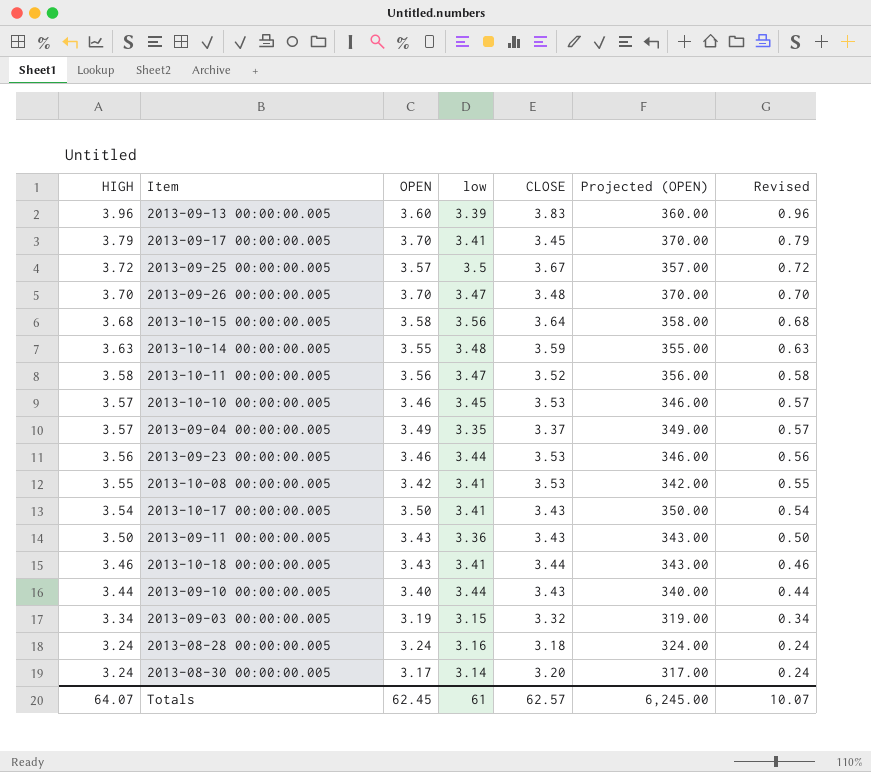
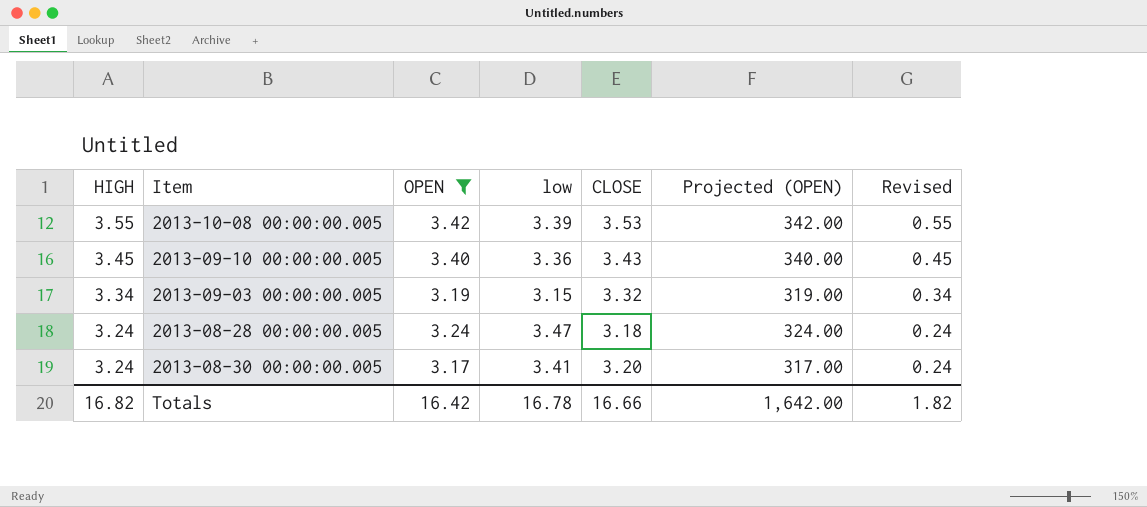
filter: none -> OPEN <= 3.42
2013-10-08 00:00:00.005 | low: 3.41 -> 3.39
2013-09-10 00:00:00.005 | HIGH: 3.44 -> 3.45
2013-09-10 00:00:00.005 | low: 3.44 -> 3.36
2013-09-10 00:00:00.005 | Revised: 0.44 -> 0.45
2013-08-28 00:00:00.005 | low: 3.16 -> 3.47
2013-08-30 00:00:00.005 | low: 3.14 -> 3.41
Totals | HIGH: 64.07 -> 16.82
Totals | OPEN: 62.45 -> 16.42
Totals | low: 61 -> 16.78
Totals | CLOSE: 62.57 -> 16.66
Totals | Projected (OPEN): 6,245.00 -> 1,642.00
Totals | Revised: 10.07 -> 1.82

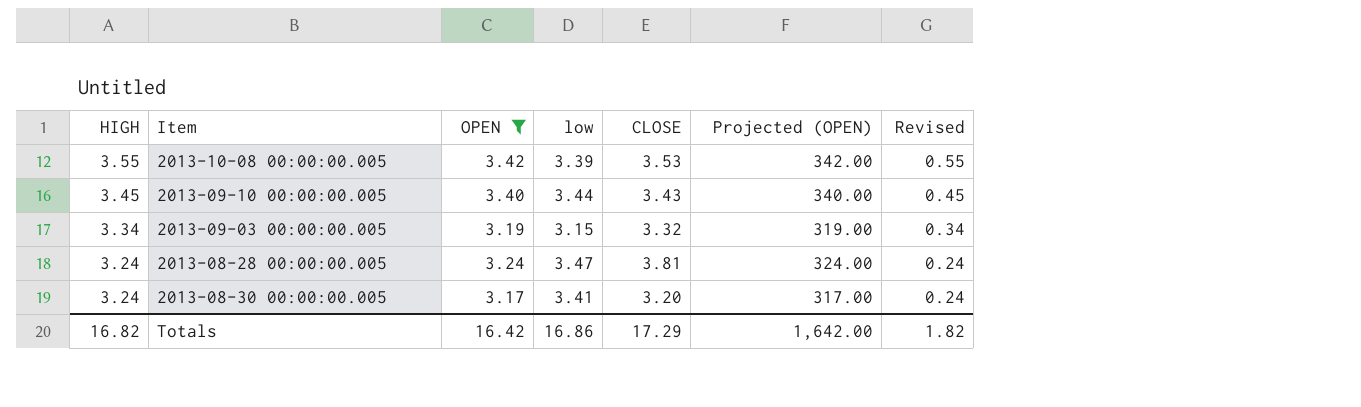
2013-09-10 00:00:00.005 | low: 3.36 -> 3.44
2013-08-28 00:00:00.005 | CLOSE: 3.18 -> 3.81
Totals | low: 16.78 -> 16.86
Totals | CLOSE: 16.66 -> 17.29

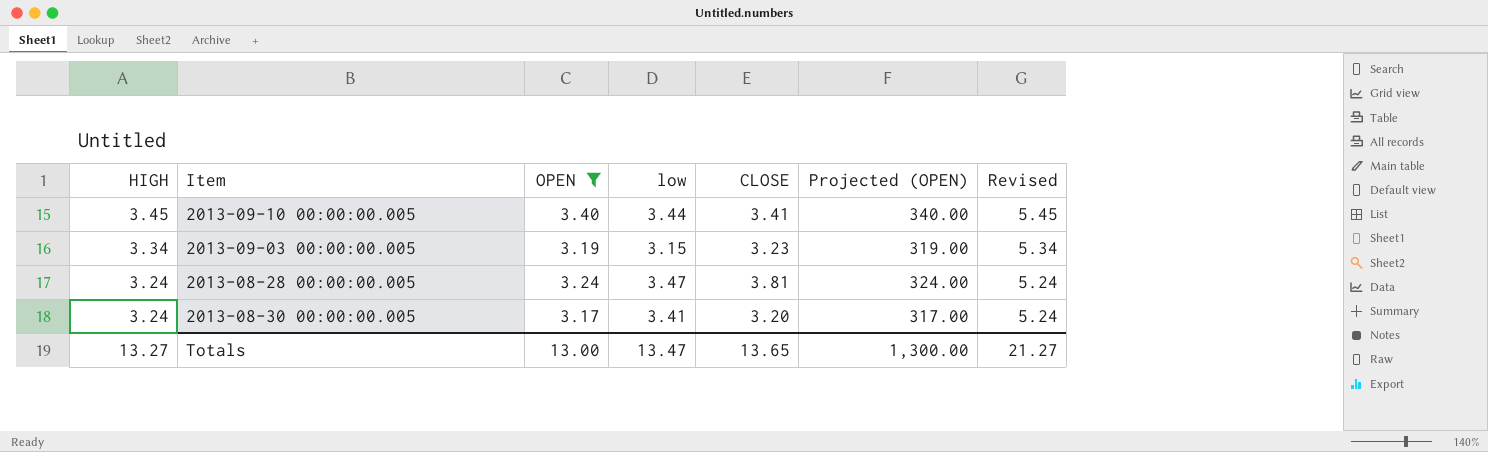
column Revised | formula: [HIGH] - 3 -> [HIGH] + 2
row 2013-10-08 00:00:00.005: 3.55 | 3.42 | 3.39 | 3.53 | 342.00 | 0.55 -> none
2013-09-10 00:00:00.005 | CLOSE: 3.43 -> 3.41
2013-09-03 00:00:00.005 | CLOSE: 3.32 -> 3.23
Totals | HIGH: 16.82 -> 13.27
Totals | OPEN: 16.42 -> 13.00
Totals | low: 16.86 -> 13.47
Totals | CLOSE: 17.29 -> 13.65
Totals | Projected (OPEN): 1,642.00 -> 1,300.00
Totals | Revised: 1.82 -> 21.27

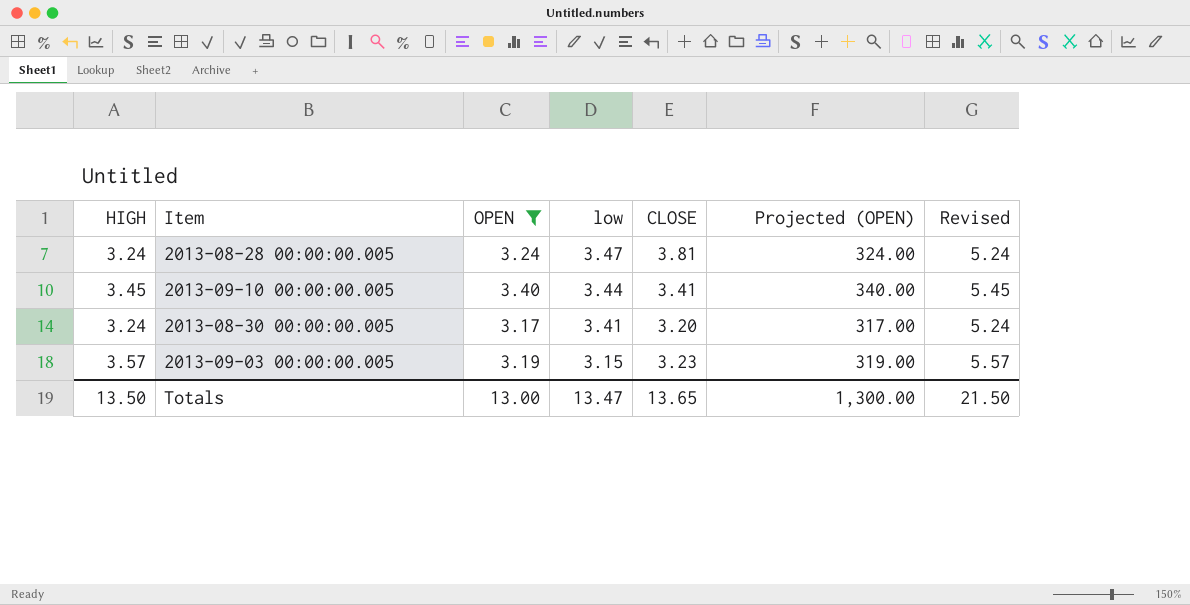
row order: HIGH descending -> low descending
2013-09-03 00:00:00.005 | HIGH: 3.34 -> 3.57
2013-09-03 00:00:00.005 | Revised: 5.34 -> 5.57
Totals | HIGH: 13.27 -> 13.50
Totals | Revised: 21.27 -> 21.50

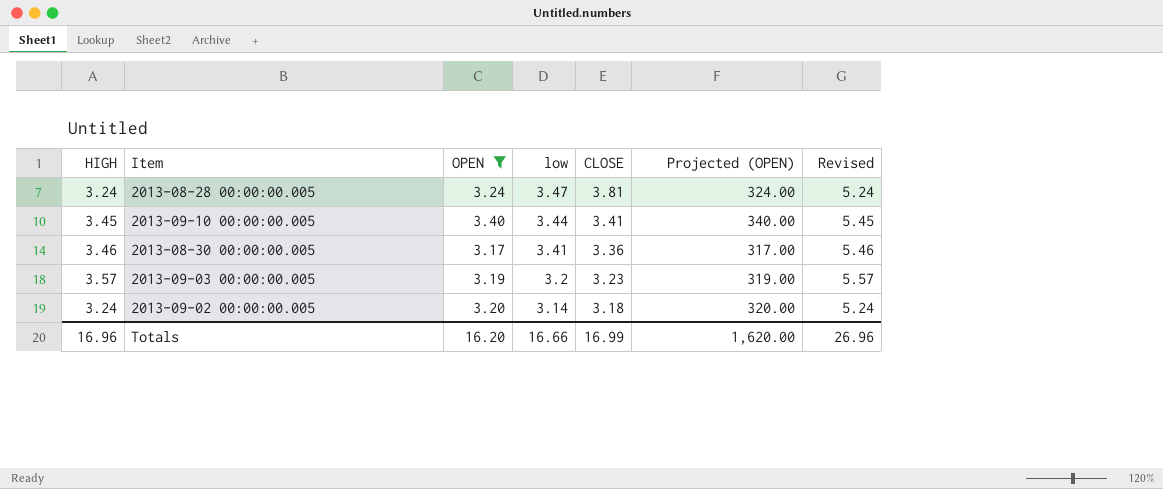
2013-08-30 00:00:00.005 | HIGH: 3.24 -> 3.46
2013-08-30 00:00:00.005 | CLOSE: 3.20 -> 3.36
2013-08-30 00:00:00.005 | Revised: 5.24 -> 5.46
2013-09-03 00:00:00.005 | low: 3.15 -> 3.2
row 2013-09-02 00:00:00.005: none -> 3.24 | 3.20 | 3.14 | 3.18 | 320.00 | 5.24
Totals | HIGH: 13.50 -> 16.96
Totals | OPEN: 13.00 -> 16.20
Totals | low: 13.47 -> 16.66
Totals | CLOSE: 13.65 -> 16.99
Totals | Projected (OPEN): 1,300.00 -> 1,620.00
Totals | Revised: 21.50 -> 26.96

